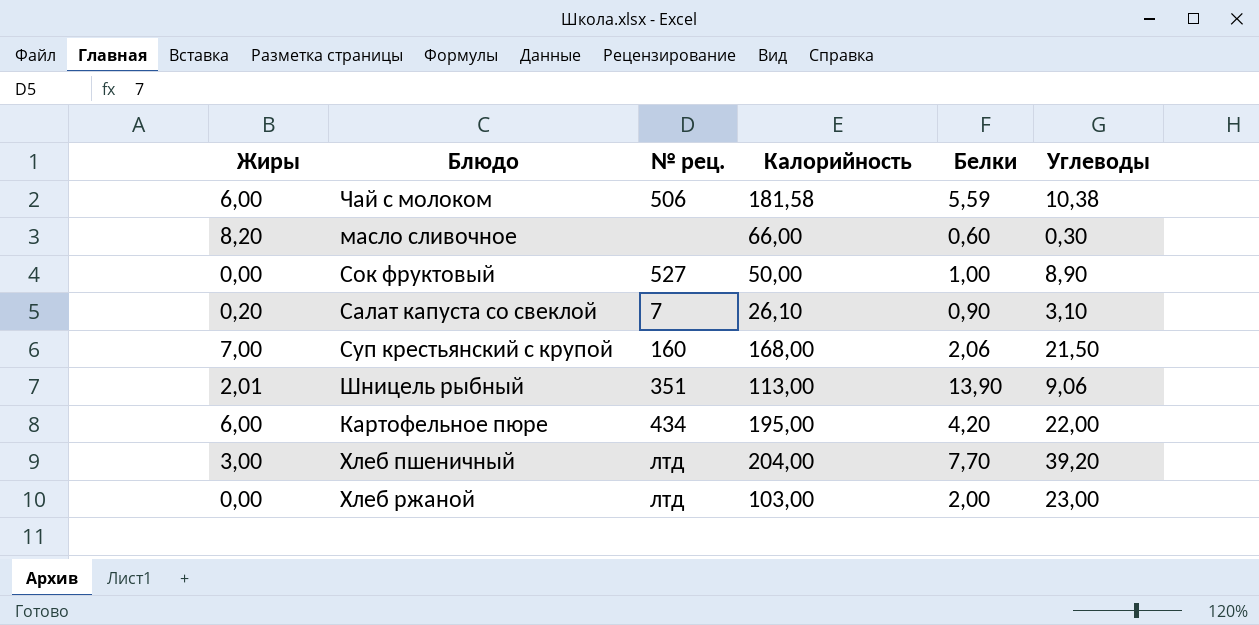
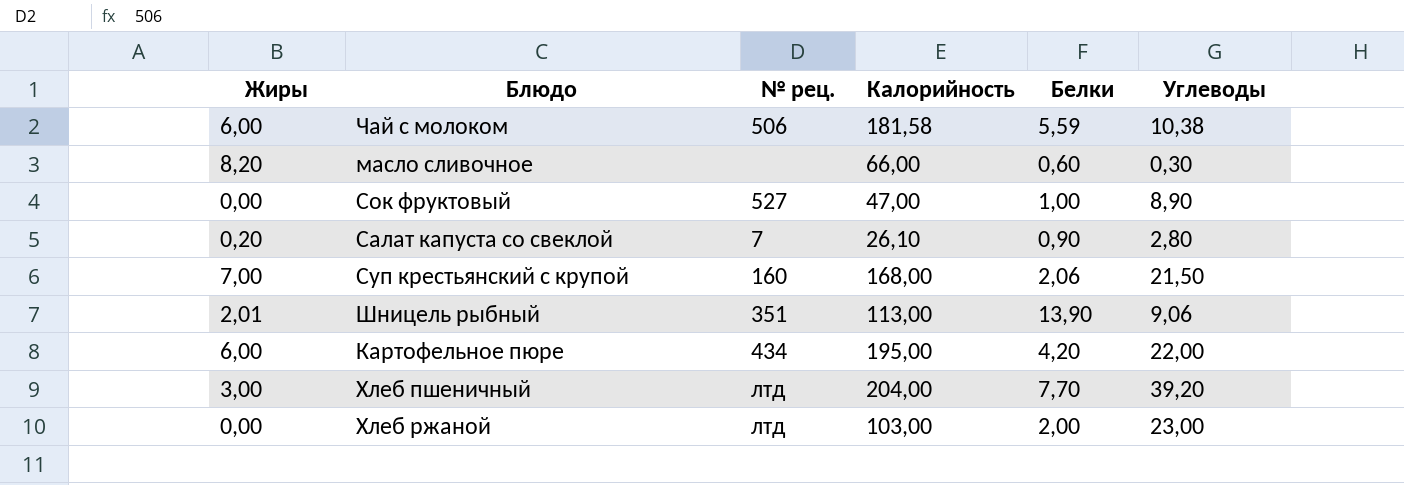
Сок фруктовый | Калорийность: 50,00 -> 47,00
Салат капуста со свеклой | Углеводы: 3,10 -> 2,80

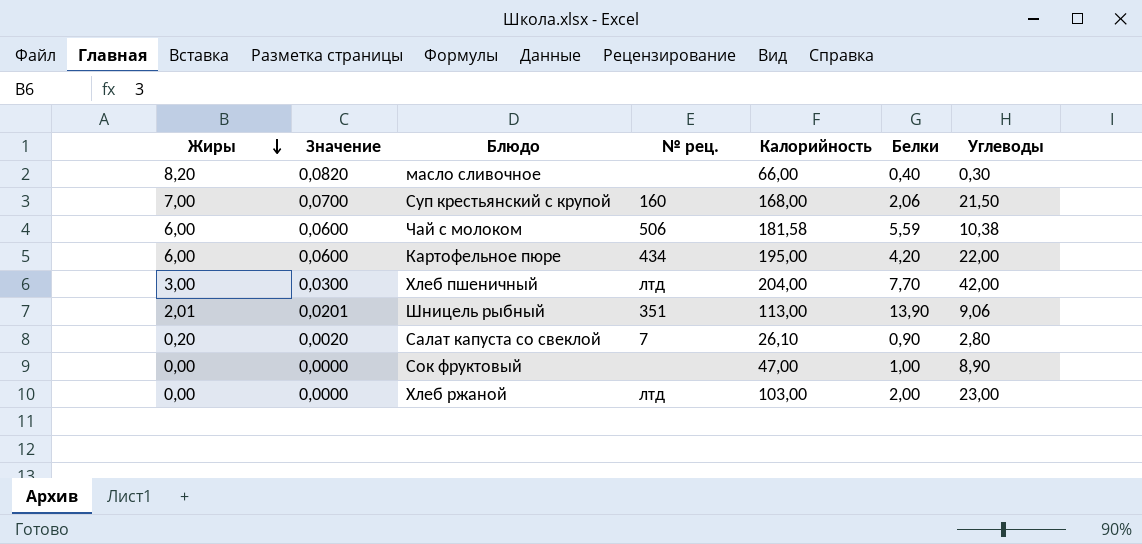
row order: none -> Жиры descending
column Значение | formula: none -> [Жиры] * 0,01
масло сливочное | Белки: 0,60 -> 0,40
Хлеб пшеничный | Углеводы: 39,20 -> 42,00
Сок фруктовый | № рец.: 527 -> none

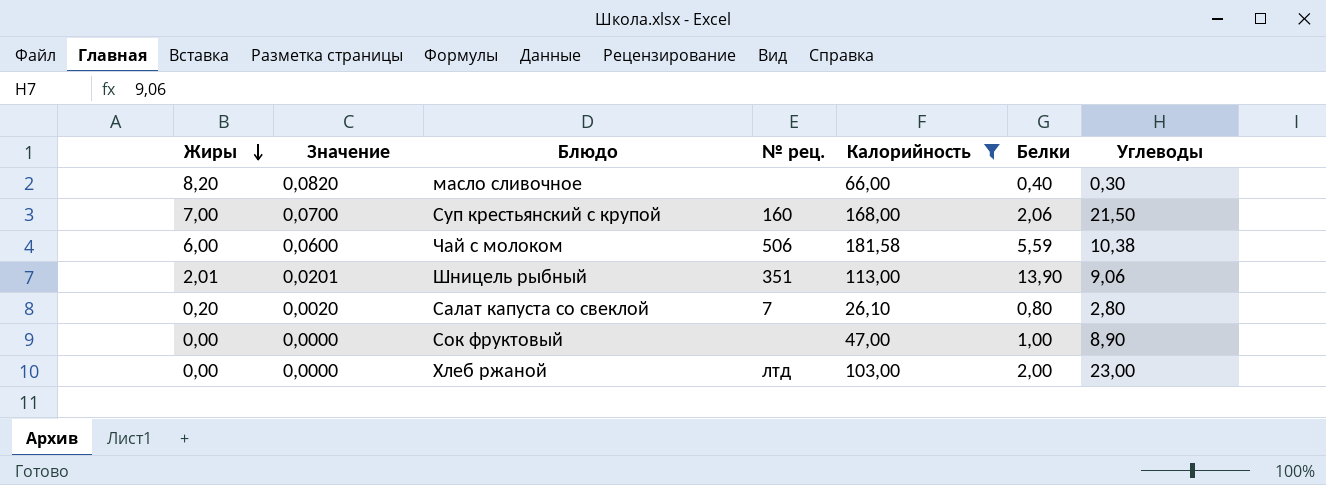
filter: none -> Калорийность <= 181,58
Салат капуста со свеклой | Белки: 0,90 -> 0,80

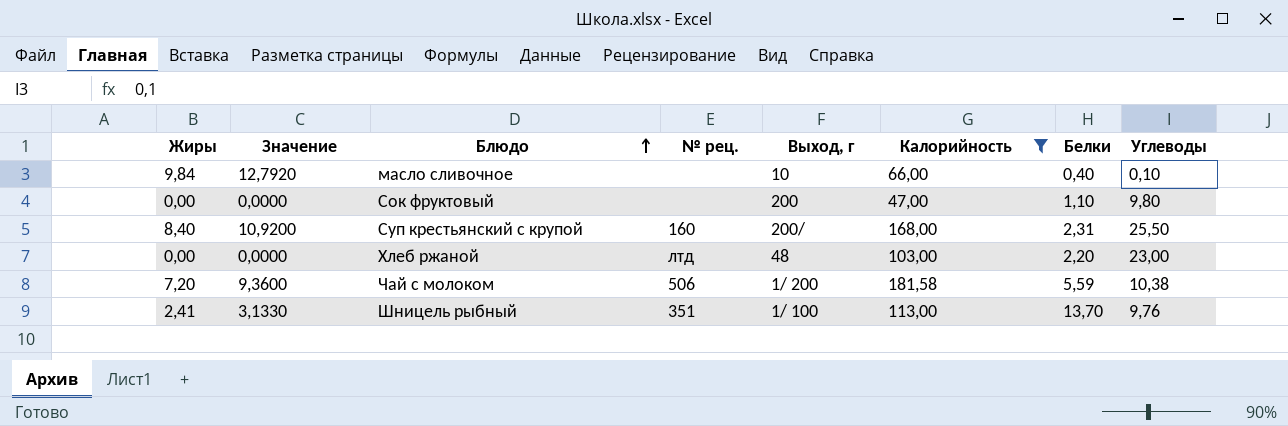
row order: Жиры descending -> Блюдо ascending
column Значение | formula: [Жиры] * 0,01 -> [Жиры] * 1,3
column Выход, г | position: none -> 5
row Салат капуста со свеклой: 0,20 | 0,0020 | 7 | 26,10 | 0,80 | 2,80 -> none
масло сливочное | Жиры: 8,20 -> 9,84
масло сливочное | Углеводы: 0,30 -> 0,10
Сок фруктовый | Белки: 1,00 -> 1,10
Сок фруктовый | Углеводы: 8,90 -> 9,80
Суп крестьянский с крупой | Жиры: 7,00 -> 8,40
Суп крестьянский с крупой | Белки: 2,06 -> 2,31
Суп крестьянский с крупой | Углеводы: 21,50 -> 25,50
Хлеб ржаной | Белки: 2,00 -> 2,20
Чай с молоком | Жиры: 6,00 -> 7,20
Шницель рыбный | Жиры: 2,01 -> 2,41
Шницель рыбный | Белки: 13,90 -> 13,70
Шницель рыбный | Углеводы: 9,06 -> 9,76

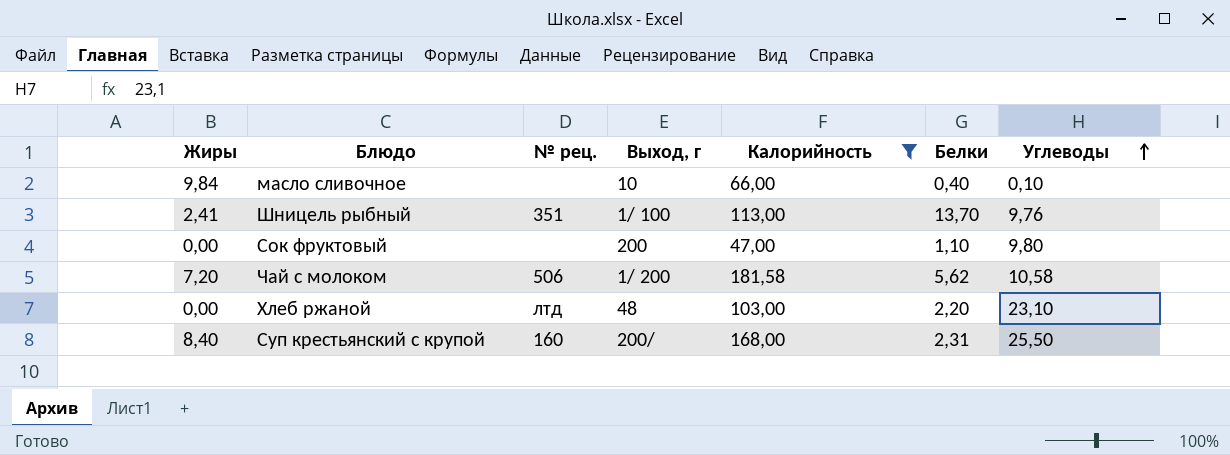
row order: Блюдо ascending -> Углеводы ascending
column Значение | formula: [Жиры] * 1,3 -> none
Чай с молоком | Белки: 5,59 -> 5,62
Чай с молоком | Углеводы: 10,38 -> 10,58
Хлеб ржаной | Углеводы: 23,00 -> 23,10

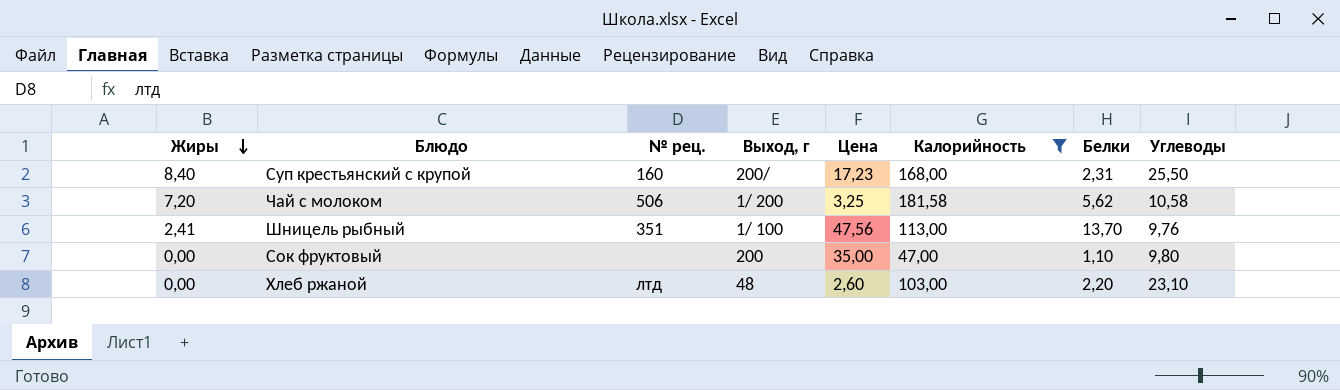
row order: Углеводы ascending -> Жиры descending
column Цена | position: none -> 5
row масло сливочное: 9,84 | none | 10 | 66,00 | 0,40 | 0,10 -> none

